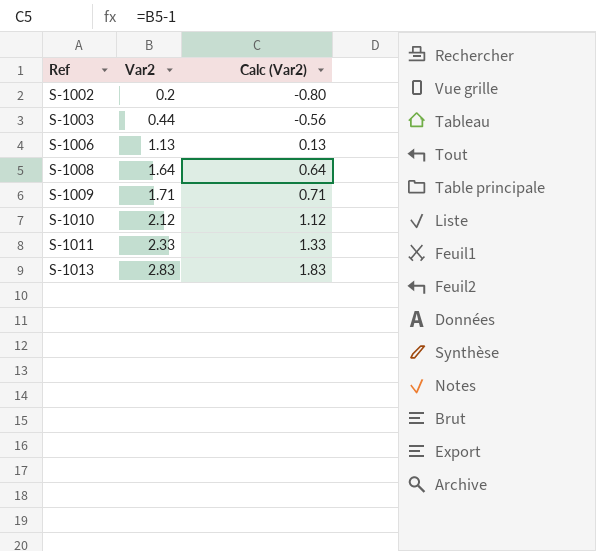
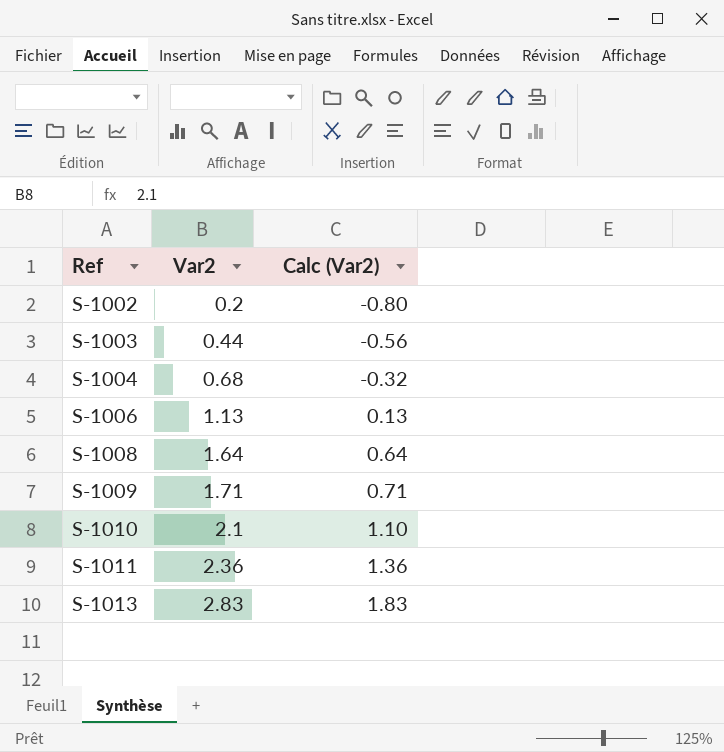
row S-1004: none -> 0.68 | -0.32
S-1010 | Var2: 2.12 -> 2.1
S-1010 | Calc (Var2): 1.12 -> 1.10
S-1011 | Var2: 2.33 -> 2.36
S-1011 | Calc (Var2): 1.33 -> 1.36

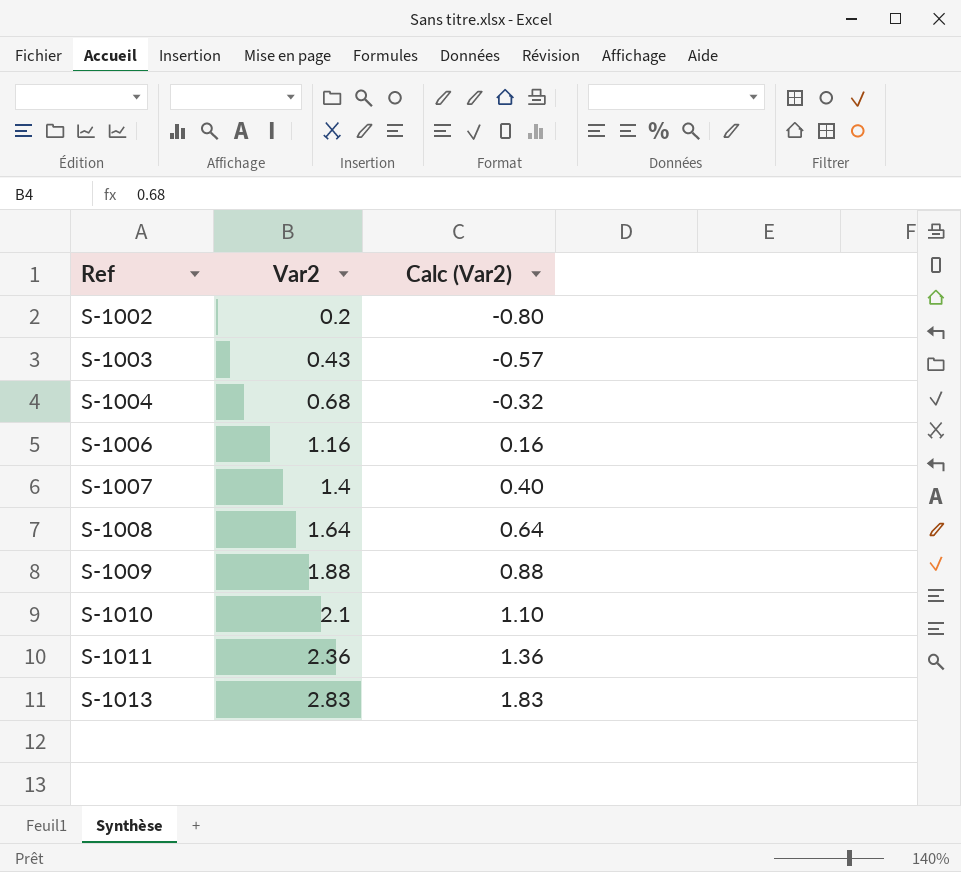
S-1003 | Var2: 0.44 -> 0.43
S-1003 | Calc (Var2): -0.56 -> -0.57
S-1006 | Var2: 1.13 -> 1.16
S-1006 | Calc (Var2): 0.13 -> 0.16
row S-1007: none -> 1.4 | 0.40
S-1009 | Var2: 1.71 -> 1.88
S-1009 | Calc (Var2): 0.71 -> 0.88

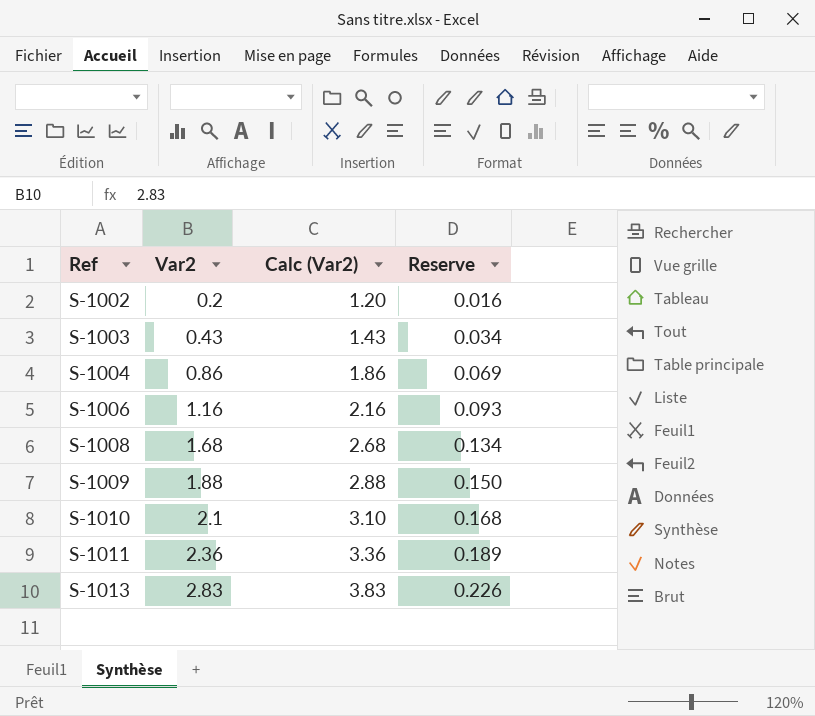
column Calc (Var2) | formula: [Var2] - 1 -> [Var2] + 1
column Reserve | formula: none -> [Var2] * 0.08
row S-1007: 1.4 | 0.40 -> none
S-1004 | Var2: 0.68 -> 0.86
S-1008 | Var2: 1.64 -> 1.68

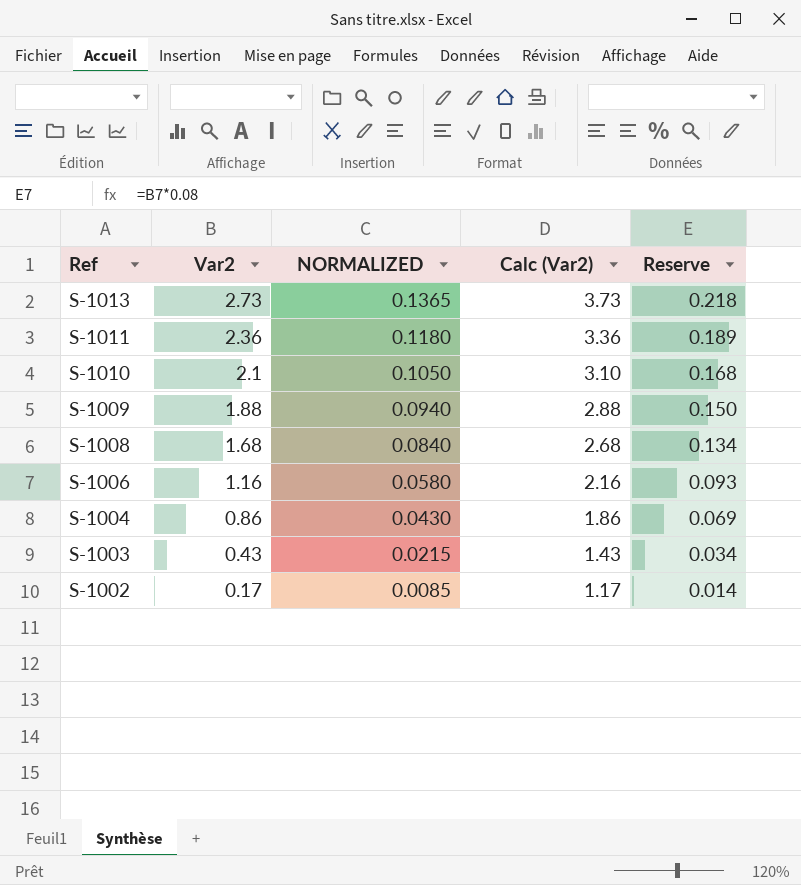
row order: Ref ascending -> Ref descending
column NORMALIZED | formula: none -> [Var2] * 0.05
S-1013 | Var2: 2.83 -> 2.73
S-1013 | Calc (Var2): 3.83 -> 3.73
S-1013 | Reserve: 0.226 -> 0.218
S-1002 | Var2: 0.2 -> 0.17
S-1002 | Calc (Var2): 1.20 -> 1.17
S-1002 | Reserve: 0.016 -> 0.014

